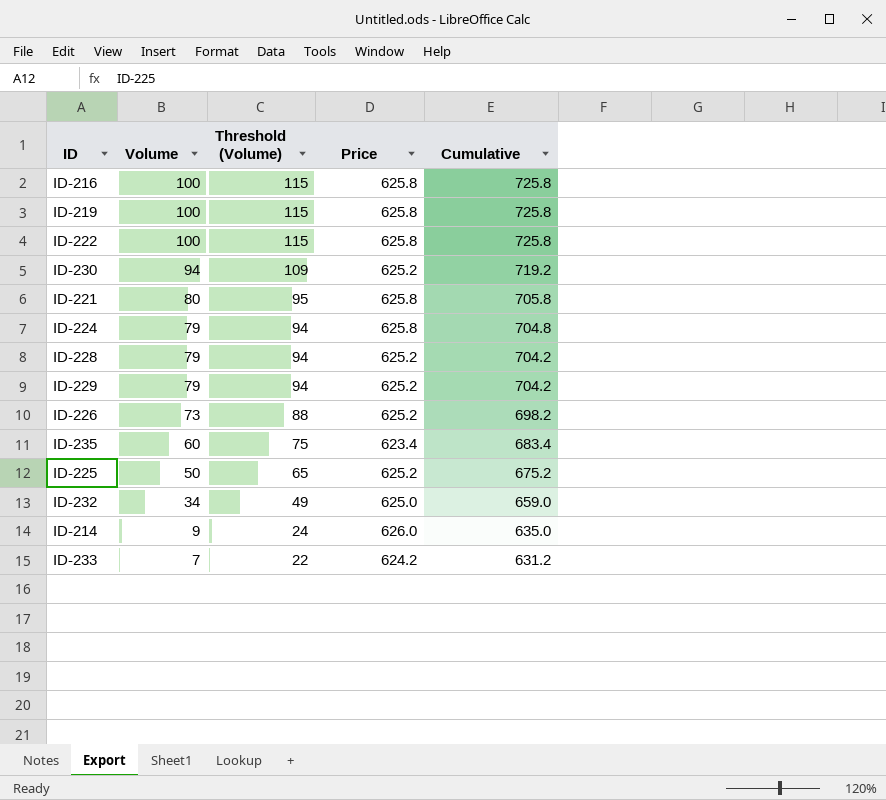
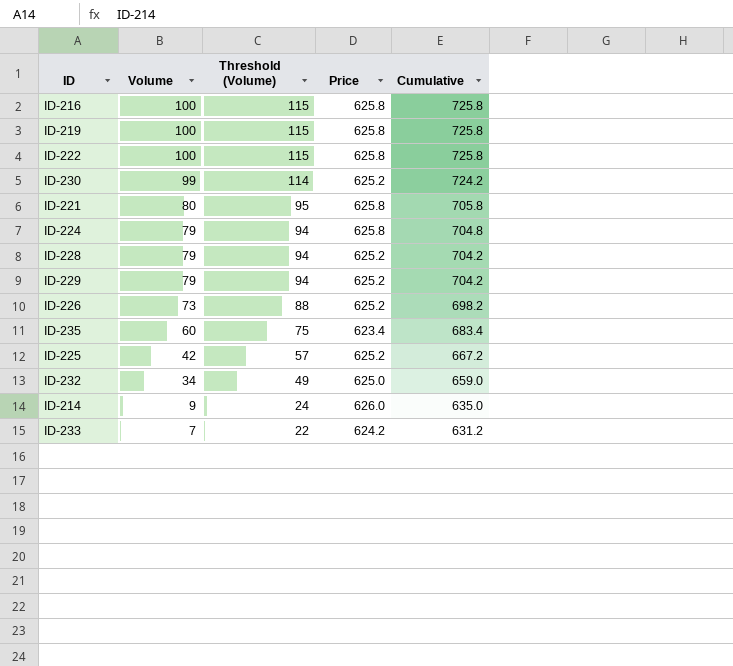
ID-230 | Volume: 94 -> 99
ID-230 | Threshold (Volume): 109 -> 114
ID-230 | Cumulative: 719.2 -> 724.2
ID-225 | Volume: 50 -> 42
ID-225 | Threshold (Volume): 65 -> 57
ID-225 | Cumulative: 675.2 -> 667.2

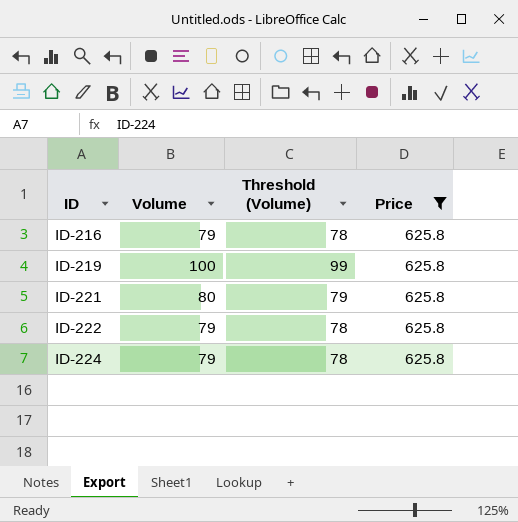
filter: none -> Price = 625.8
row order: Volume descending -> ID ascending
column Cumulative | formula: [Volume] + [Price] -> none
column Threshold (Volume) | formula: [Volume] + 15 -> [Volume] - 1
ID-216 | Volume: 100 -> 79
ID-222 | Volume: 100 -> 79

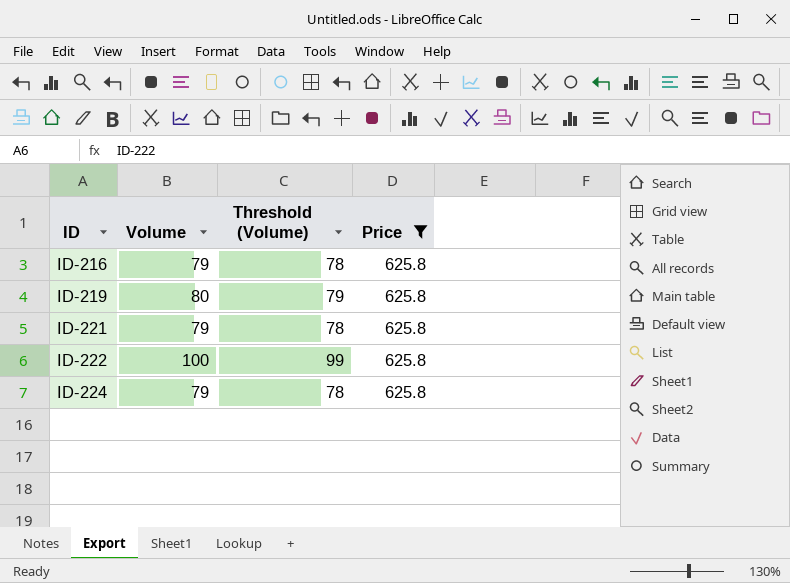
ID-219 | Volume: 100 -> 80
ID-219 | Threshold (Volume): 99 -> 79
ID-221 | Volume: 80 -> 79
ID-221 | Threshold (Volume): 79 -> 78
ID-222 | Volume: 79 -> 100
ID-222 | Threshold (Volume): 78 -> 99

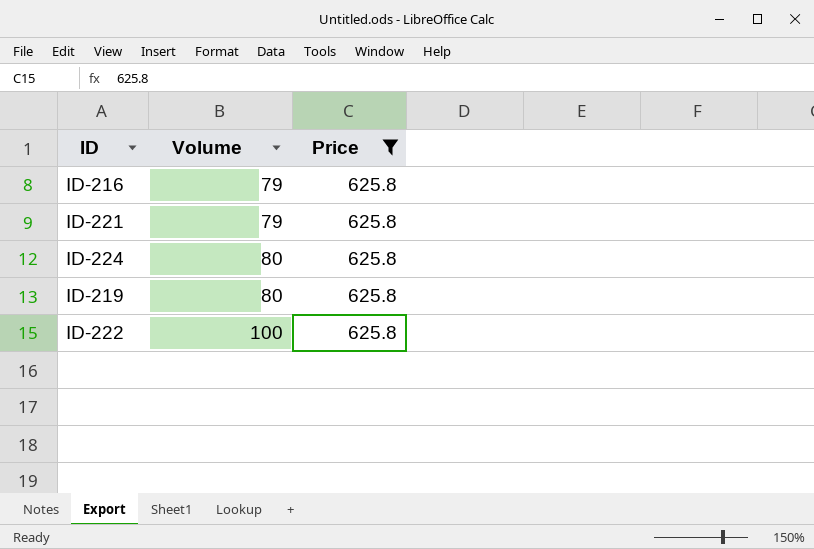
row order: ID ascending -> Volume ascending
column Threshold (Volume) | formula: [Volume] - 1 -> none
ID-224 | Volume: 79 -> 80

